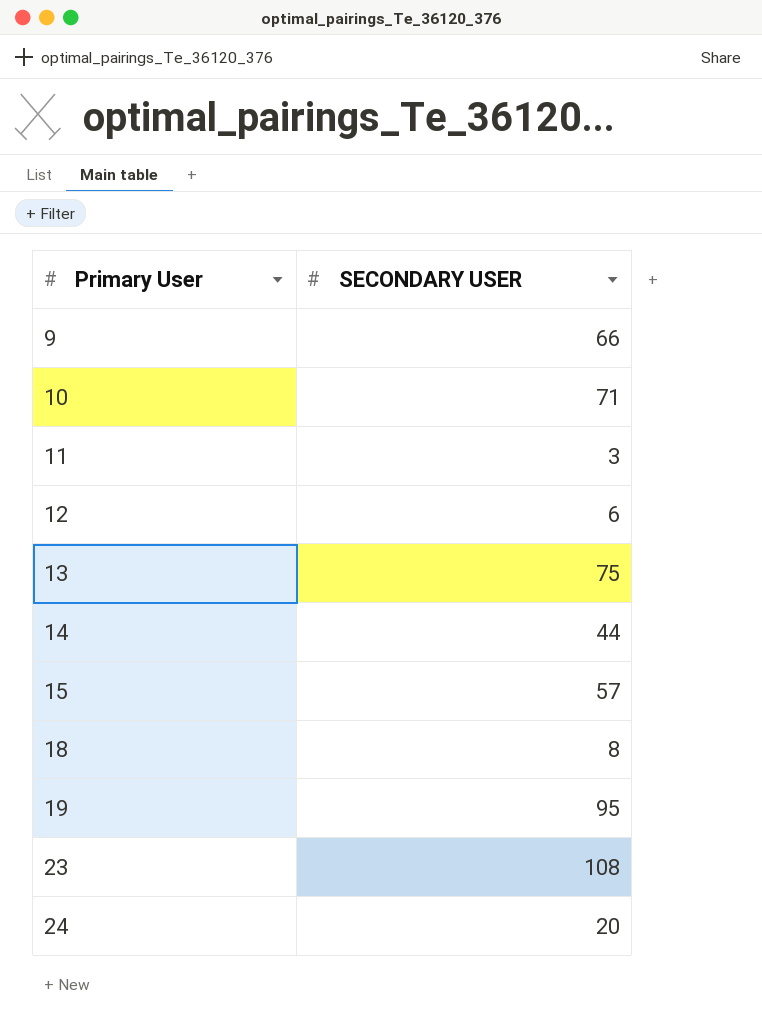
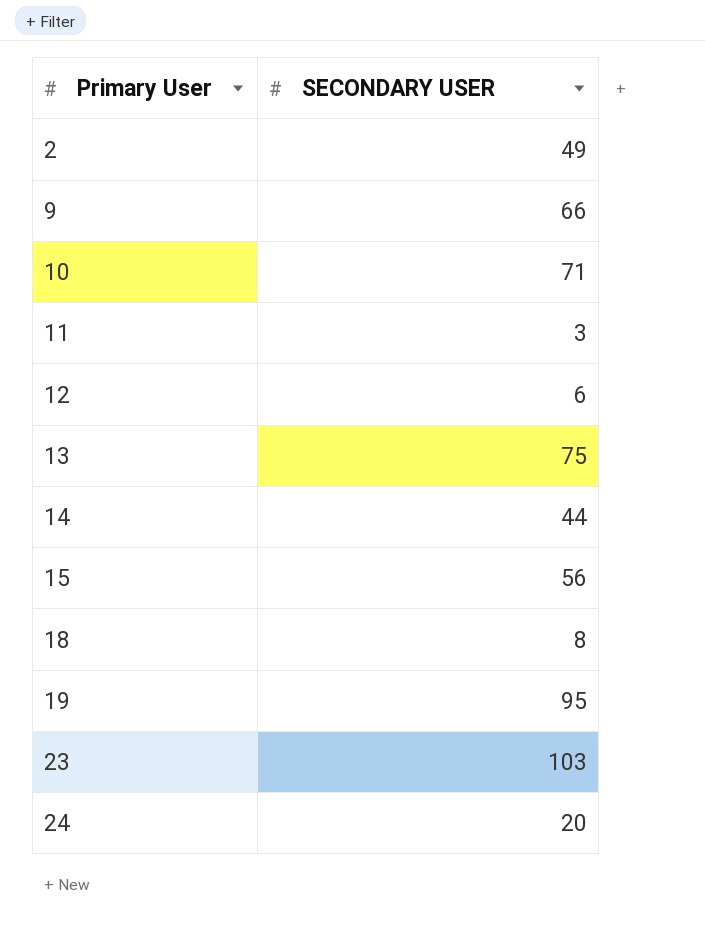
row 2: none -> 49
15 | SECONDARY USER: 57 -> 56
23 | SECONDARY USER: 108 -> 103

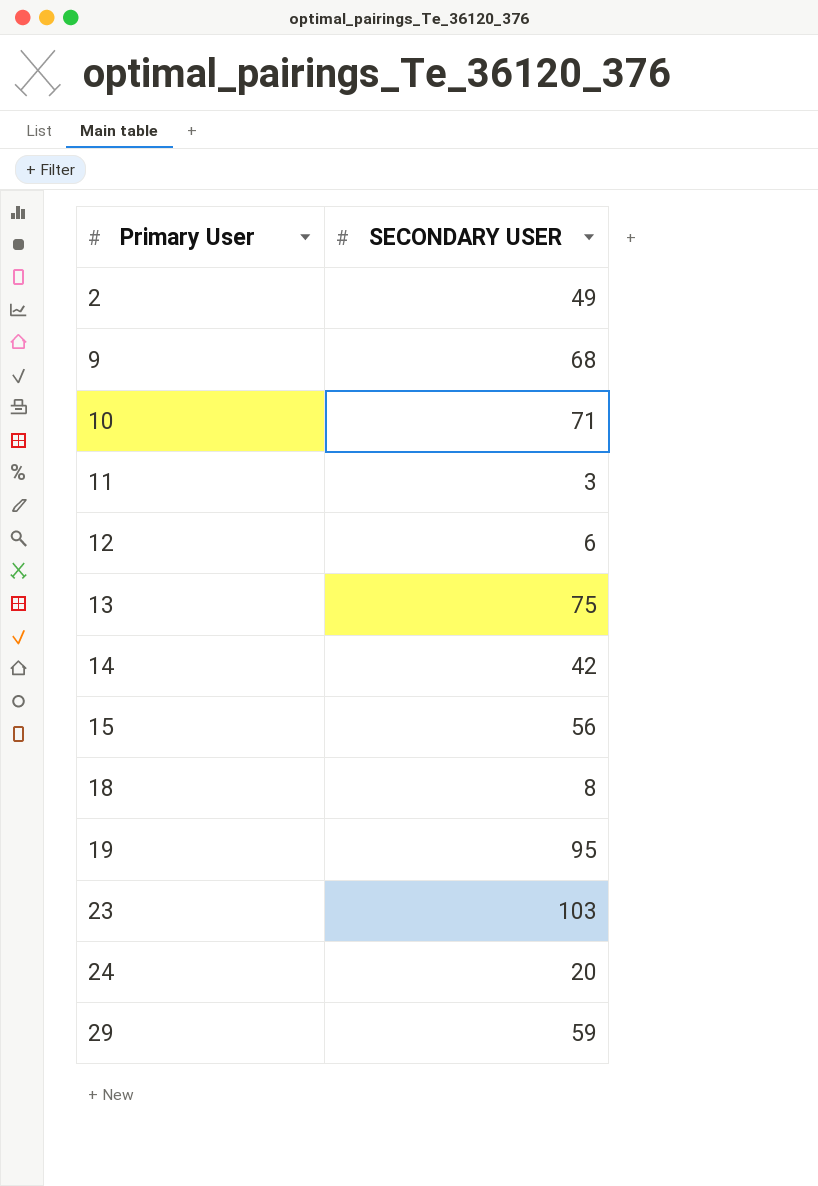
9 | SECONDARY USER: 66 -> 68
14 | SECONDARY USER: 44 -> 42
row 29: none -> 59

